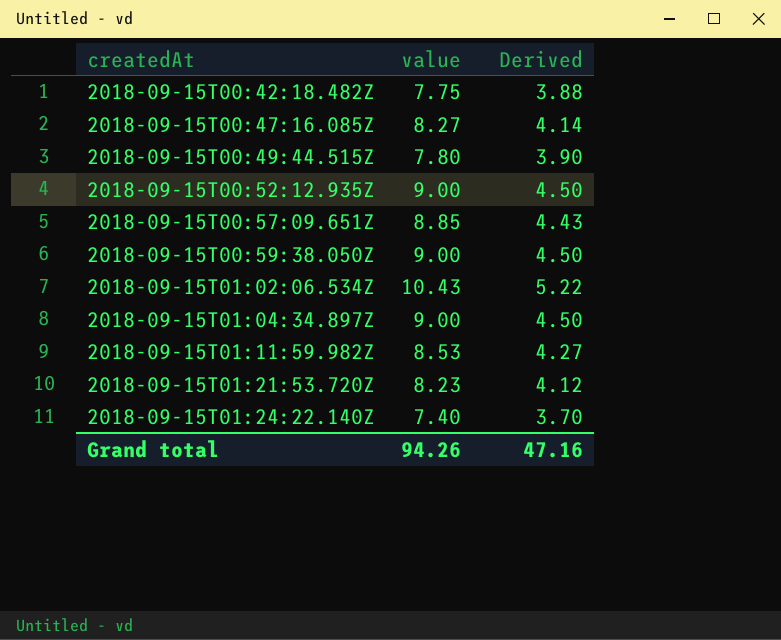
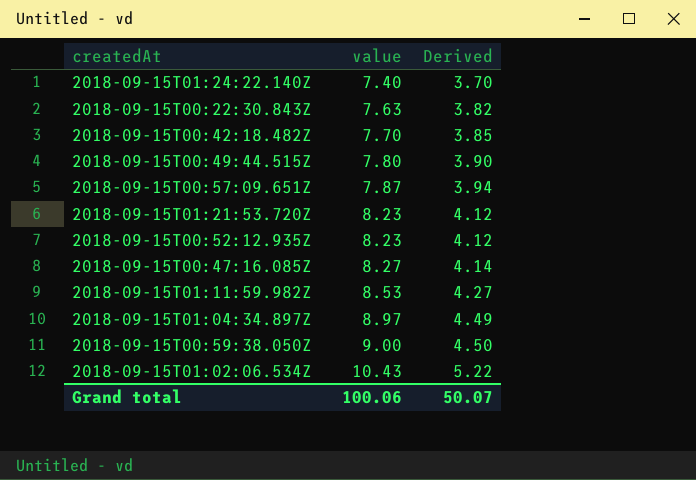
row order: createdAt ascending -> value ascending
row 2018-09-15T00:22:30.843Z: none -> 7.63 | 3.82
2018-09-15T00:42:18.482Z | value: 7.75 -> 7.70
2018-09-15T00:42:18.482Z | Derived: 3.88 -> 3.85
2018-09-15T00:57:09.651Z | value: 8.85 -> 7.87
2018-09-15T00:57:09.651Z | Derived: 4.43 -> 3.94
2018-09-15T00:52:12.935Z | value: 9.00 -> 8.23
2018-09-15T00:52:12.935Z | Derived: 4.50 -> 4.12
2018-09-15T01:04:34.897Z | value: 9.00 -> 8.97
2018-09-15T01:04:34.897Z | Derived: 4.50 -> 4.49
Grand total | value: 94.26 -> 100.06
Grand total | Derived: 47.16 -> 50.07

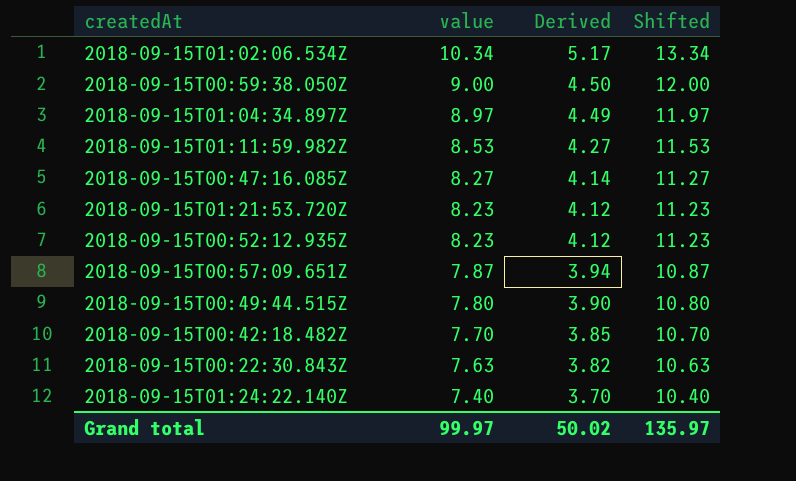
row order: value ascending -> value descending
column Shifted | formula: none -> [value] + 3
2018-09-15T01:02:06.534Z | value: 10.43 -> 10.34
2018-09-15T01:02:06.534Z | Derived: 5.22 -> 5.17
Grand total | value: 100.06 -> 99.97
Grand total | Derived: 50.07 -> 50.02

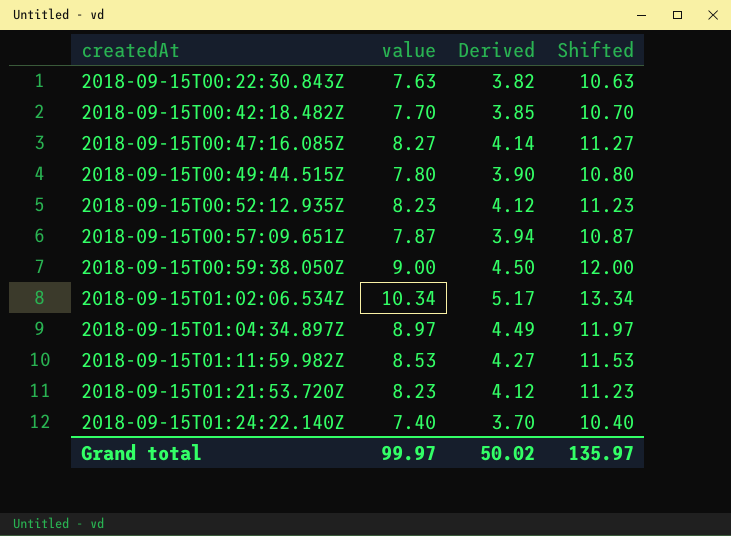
row order: value descending -> createdAt ascending

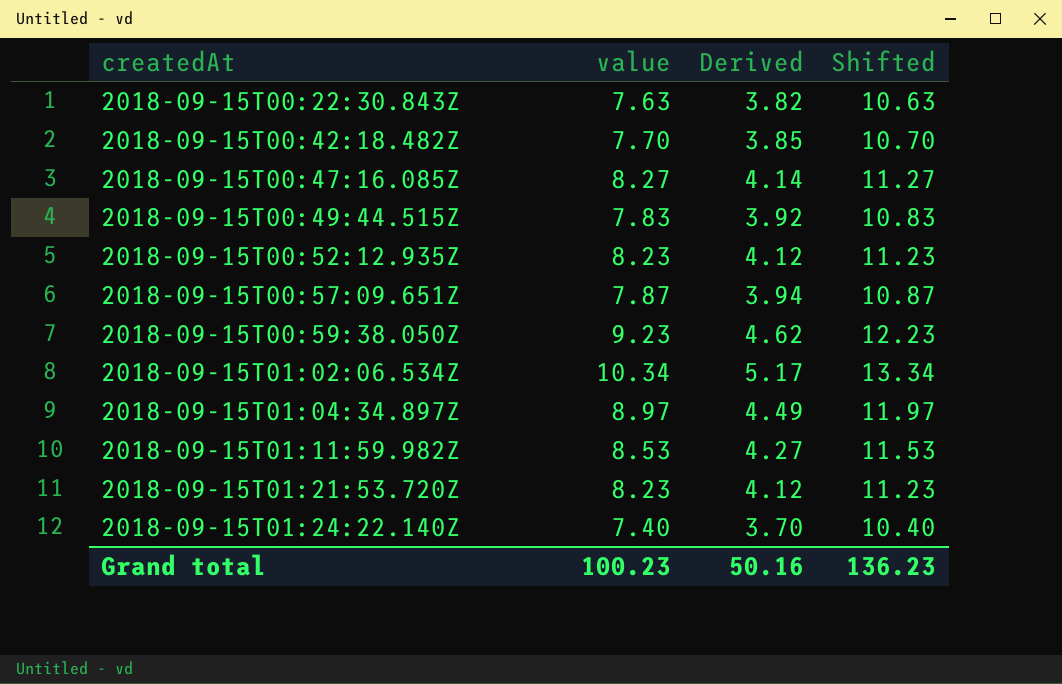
2018-09-15T00:49:44.515Z | value: 7.80 -> 7.83
2018-09-15T00:49:44.515Z | Derived: 3.90 -> 3.92
2018-09-15T00:49:44.515Z | Shifted: 10.80 -> 10.83
2018-09-15T00:59:38.050Z | value: 9.00 -> 9.23
2018-09-15T00:59:38.050Z | Derived: 4.50 -> 4.62
2018-09-15T00:59:38.050Z | Shifted: 12.00 -> 12.23
Grand total | value: 99.97 -> 100.23
Grand total | Derived: 50.02 -> 50.16
Grand total | Shifted: 135.97 -> 136.23

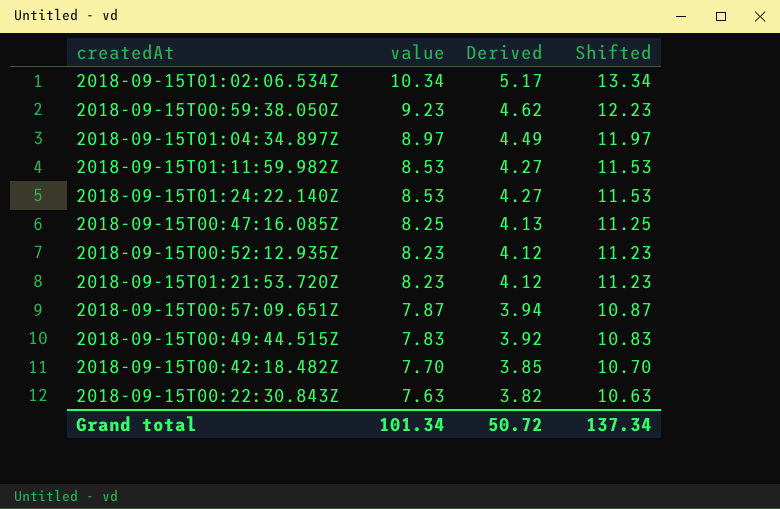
row order: createdAt ascending -> value descending
2018-09-15T01:24:22.140Z | value: 7.40 -> 8.53
2018-09-15T01:24:22.140Z | Derived: 3.70 -> 4.27
2018-09-15T01:24:22.140Z | Shifted: 10.40 -> 11.53
2018-09-15T00:47:16.085Z | value: 8.27 -> 8.25
2018-09-15T00:47:16.085Z | Derived: 4.14 -> 4.13
2018-09-15T00:47:16.085Z | Shifted: 11.27 -> 11.25
Grand total | value: 100.23 -> 101.34
Grand total | Derived: 50.16 -> 50.72
Grand total | Shifted: 136.23 -> 137.34

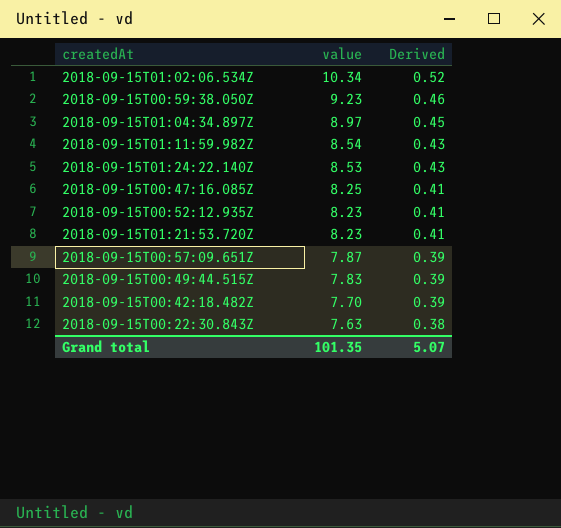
column Shifted | formula: [value] + 3 -> none
column Derived | formula: [value] * 0.5 -> [value] * 0.05
2018-09-15T01:11:59.982Z | value: 8.53 -> 8.54
Grand total | value: 101.34 -> 101.35
Grand total | Derived: 50.72 -> 5.07

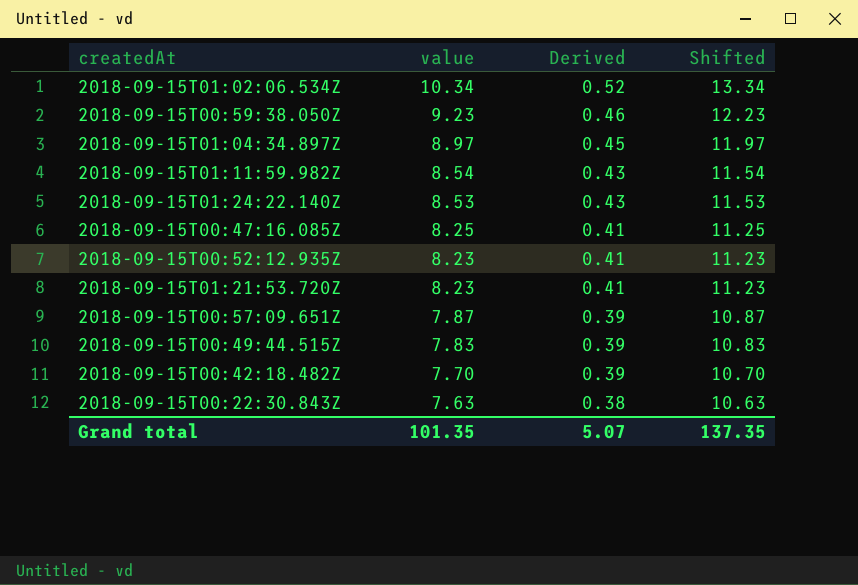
column Shifted | formula: none -> [value] + 3

